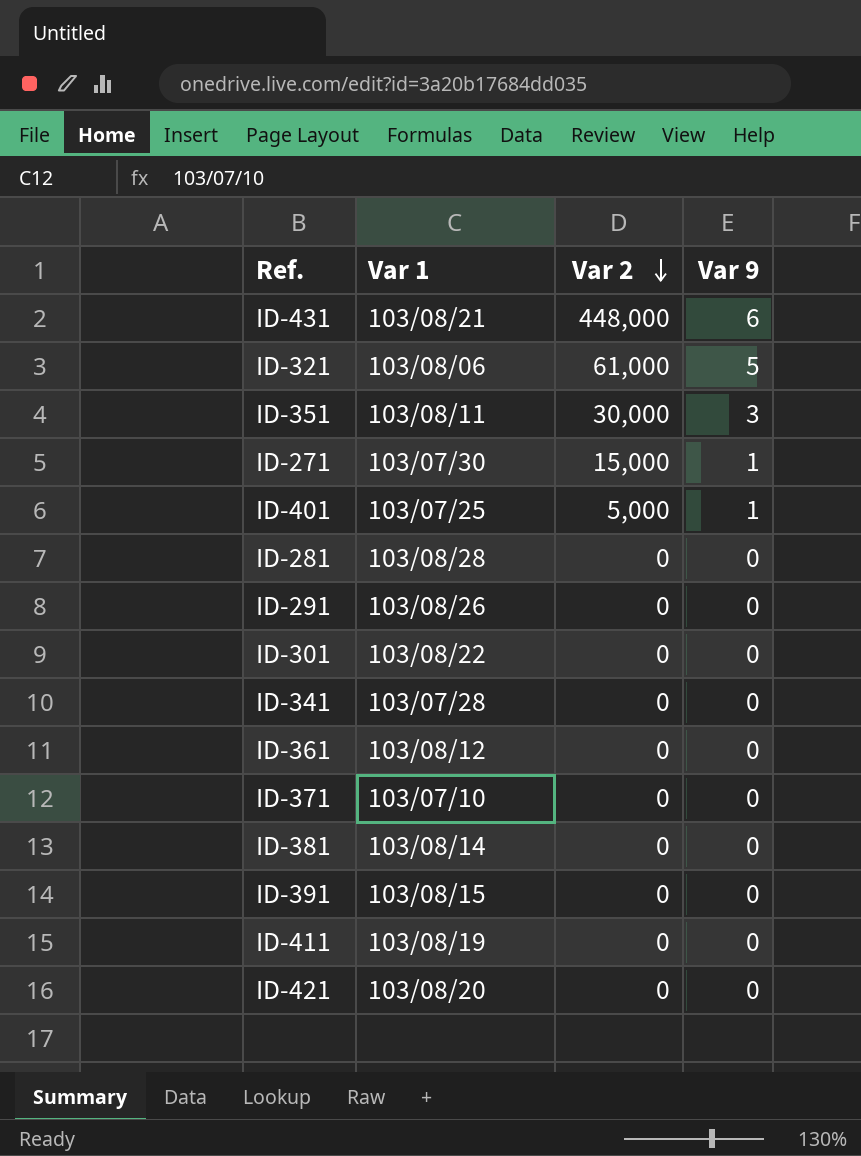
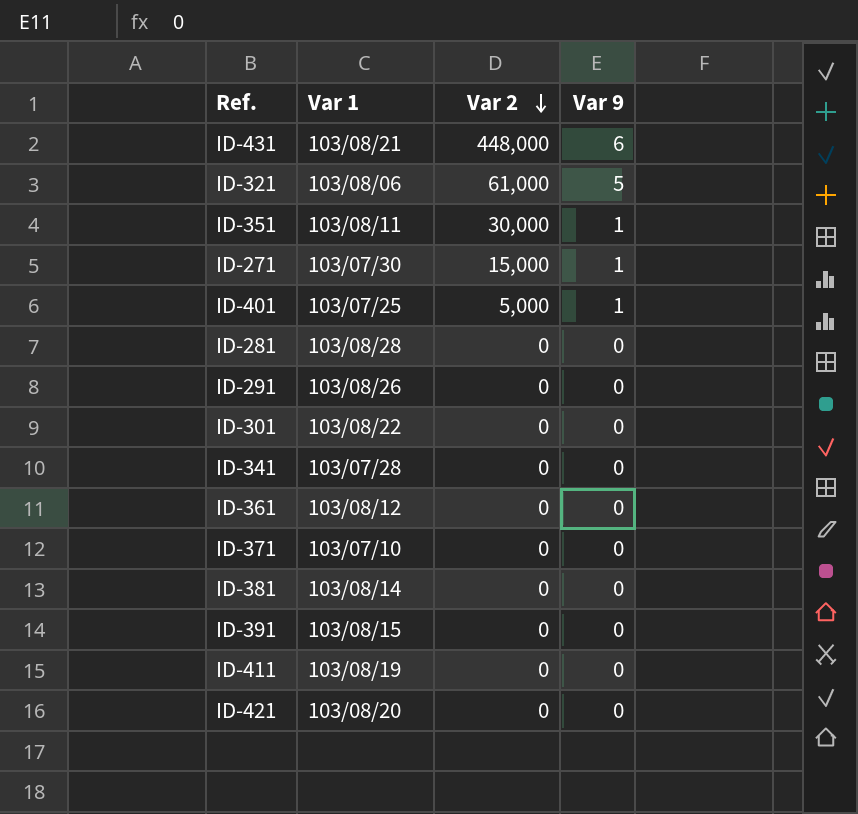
ID-351 | Var 9: 3 -> 1

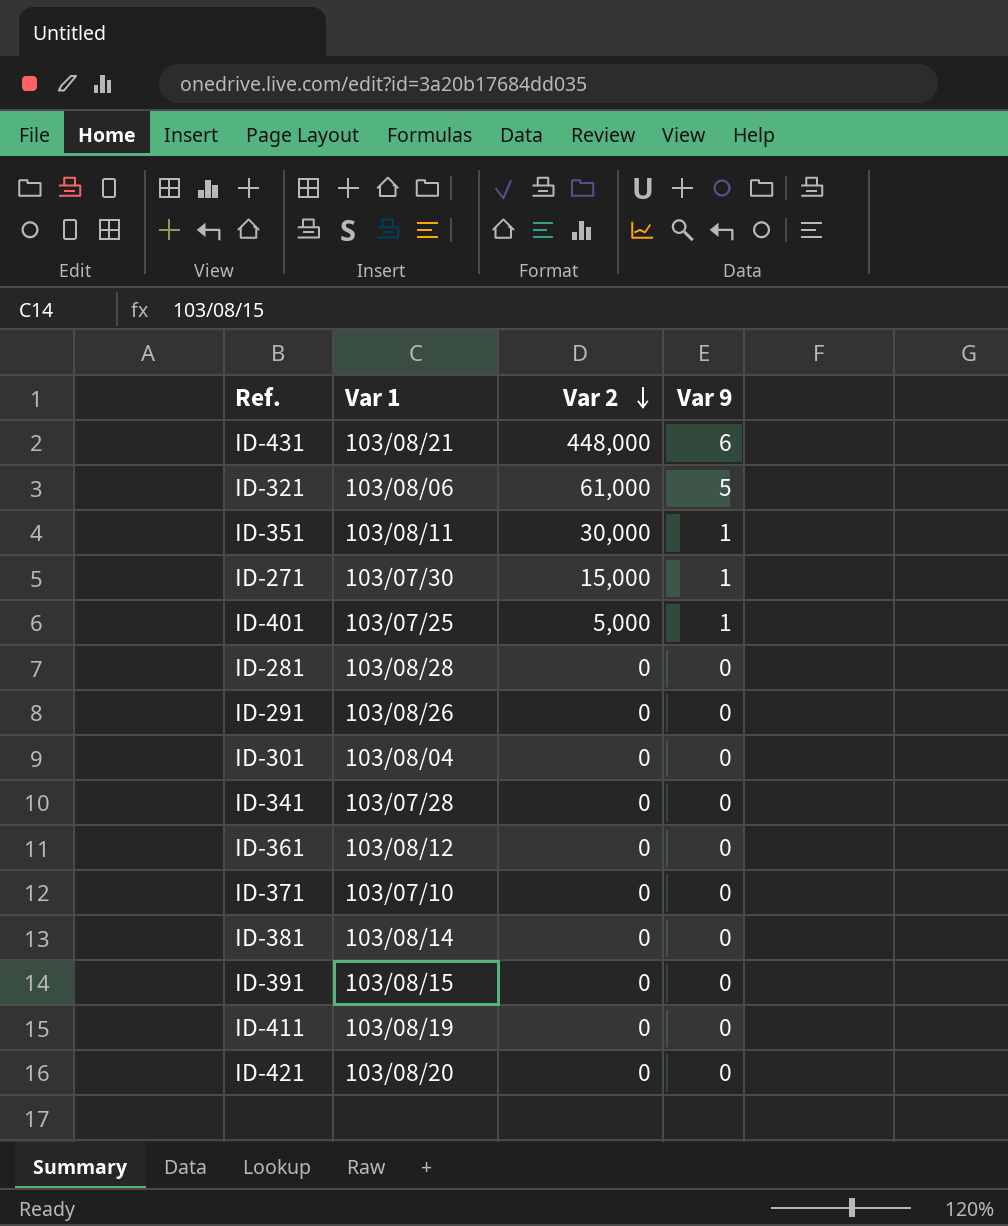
ID-301 | Var 1: 103/08/22 -> 103/08/04

